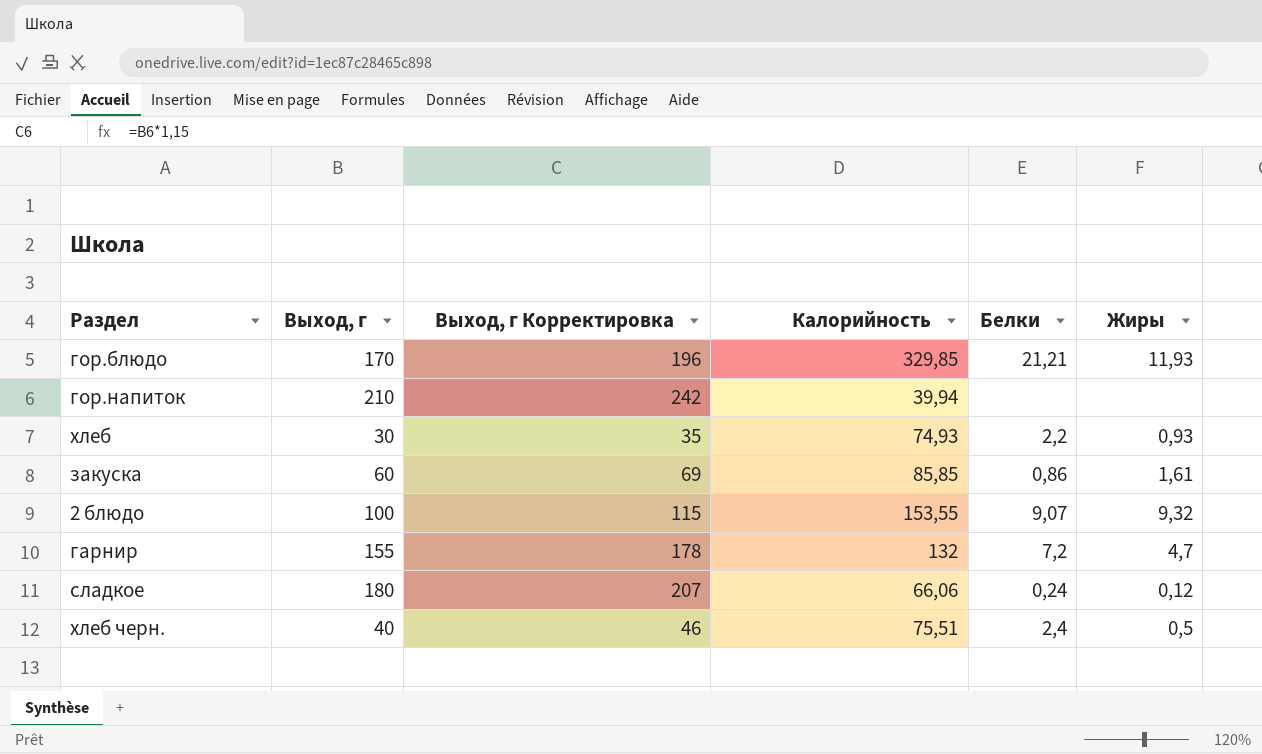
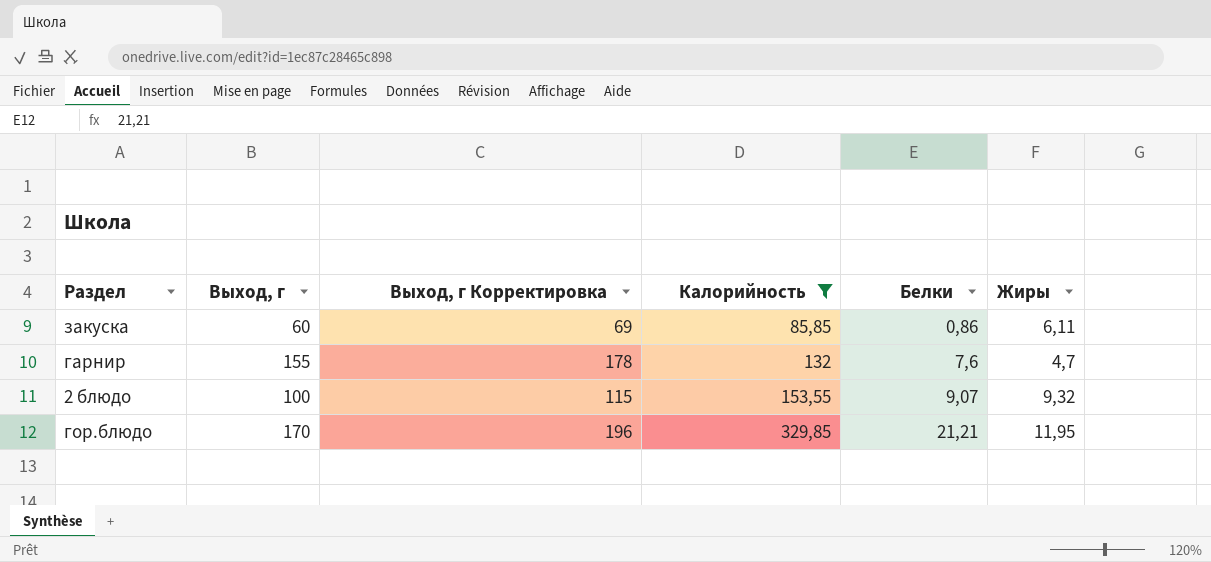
filter: none -> Калорийность >= 85,85
row order: none -> Калорийность ascending
закуска | Жиры: 1,61 -> 6,11
гарнир | Белки: 7,2 -> 7,6
гор.блюдо | Жиры: 11,93 -> 11,95

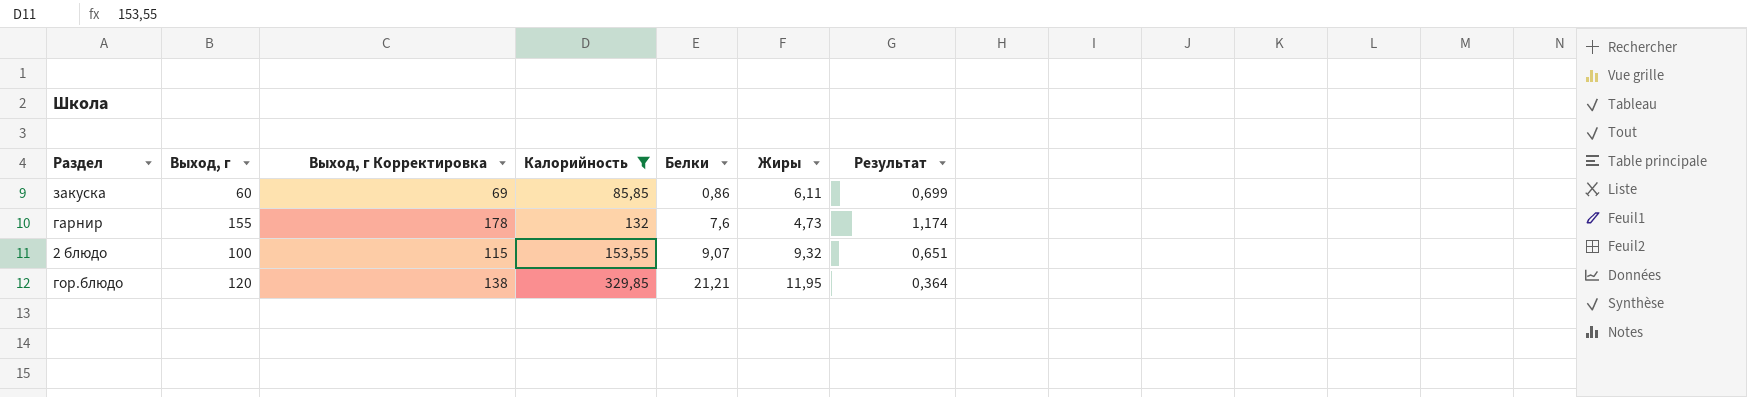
column Результат | formula: none -> [Выход, г] / [Калорийность]
гарнир | Жиры: 4,7 -> 4,73
гор.блюдо | Выход, г: 170 -> 120
гор.блюдо | Выход, г Корректировка: 196 -> 138

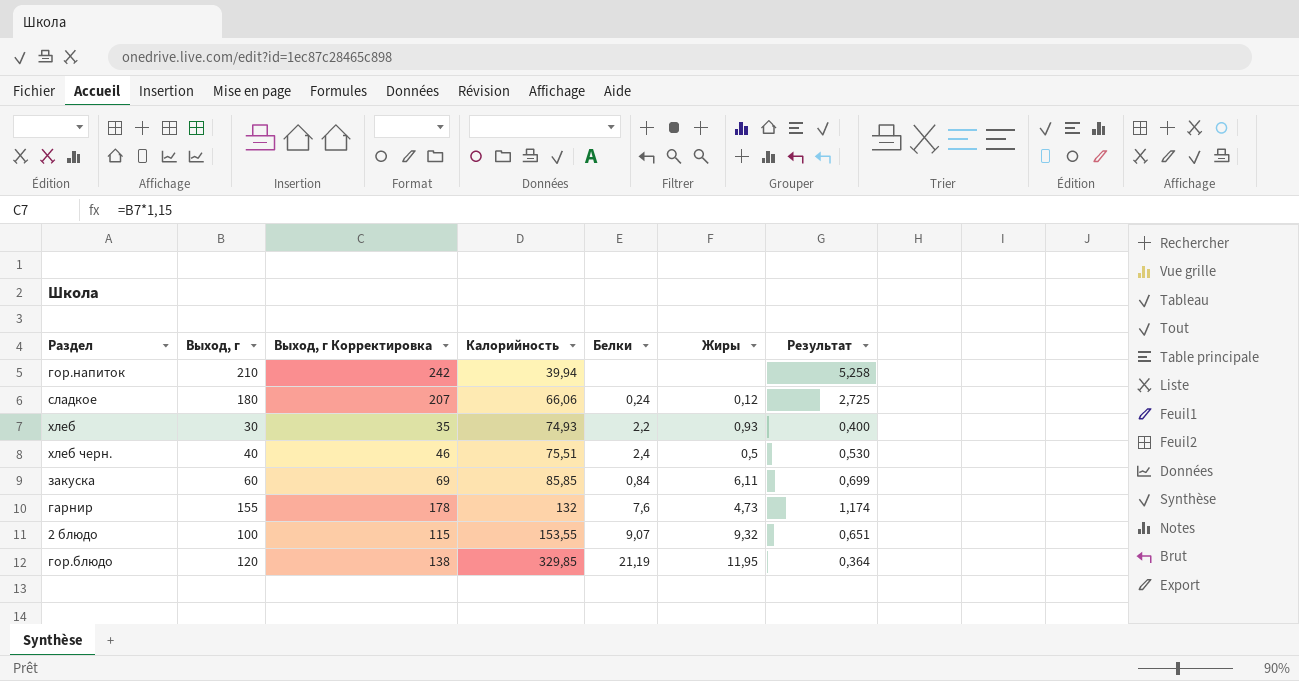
filter: Калорийность >= 85,85 -> none
закуска | Белки: 0,86 -> 0,84
гор.блюдо | Белки: 21,21 -> 21,19

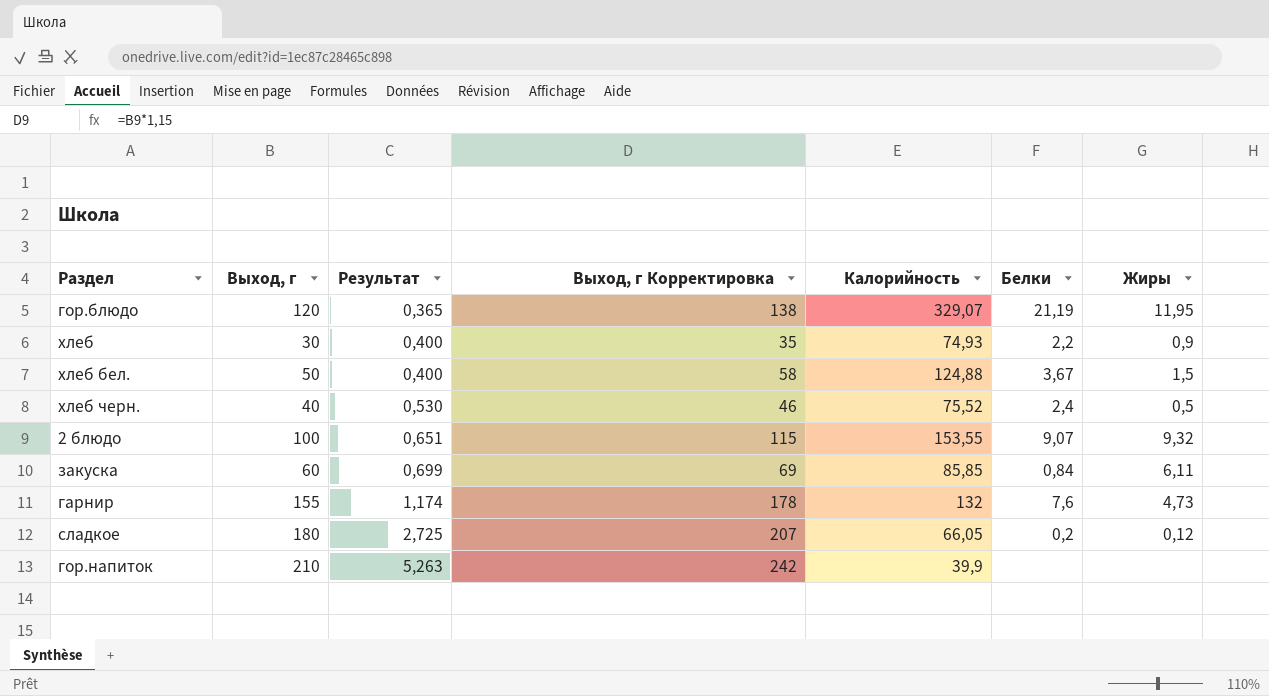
row order: Калорийность ascending -> Результат ascending
column Результат | position: 7 -> 3
гор.блюдо | Результат: 0,364 -> 0,365
гор.блюдо | Калорийность: 329,85 -> 329,07
хлеб | Жиры: 0,93 -> 0,9
row хлеб бел.: none -> 50 | 0,400 | 58 | 124,88 | 3,67 | 1,5
хлеб черн. | Калорийность: 75,51 -> 75,52
сладкое | Калорийность: 66,06 -> 66,05
сладкое | Белки: 0,24 -> 0,2
гор.напиток | Результат: 5,258 -> 5,263
гор.напиток | Калорийность: 39,94 -> 39,9

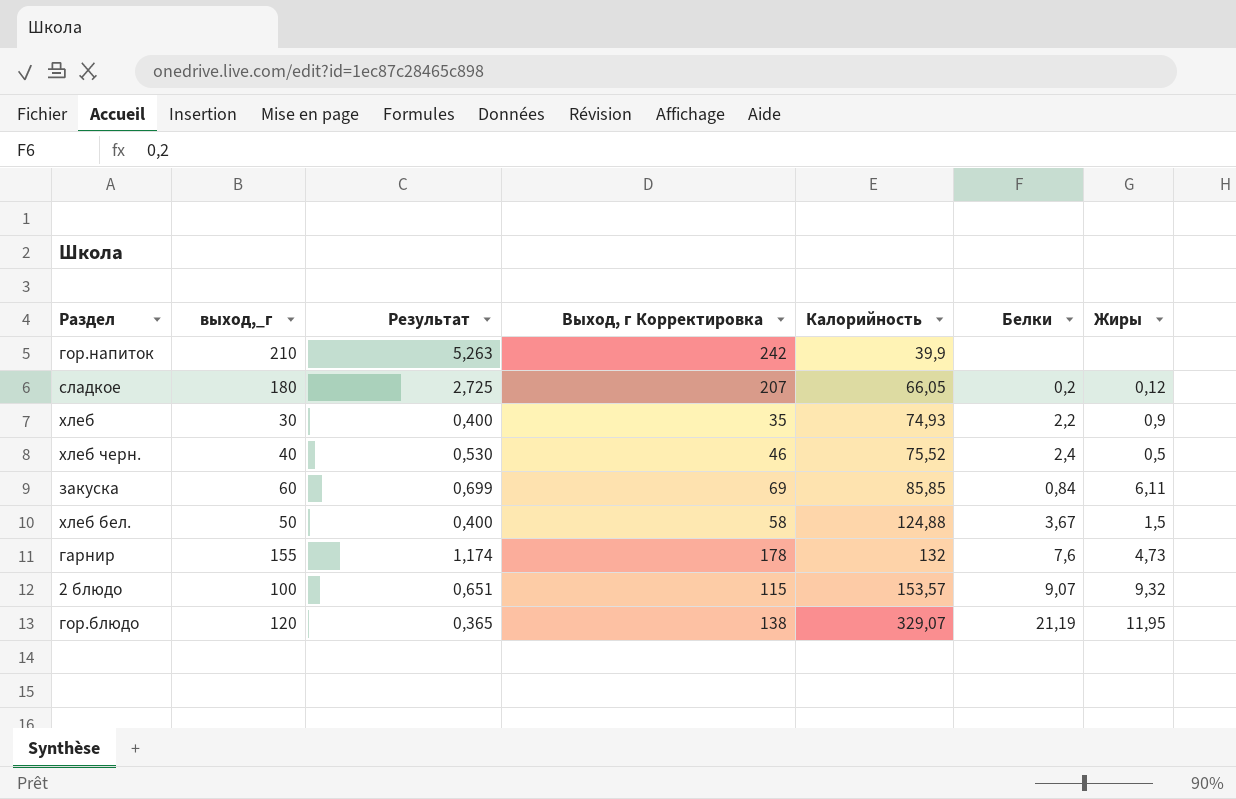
row order: Результат ascending -> Калорийность ascending
column name: Выход, г -> выход,_г
2 блюдо | Калорийность: 153,55 -> 153,57

